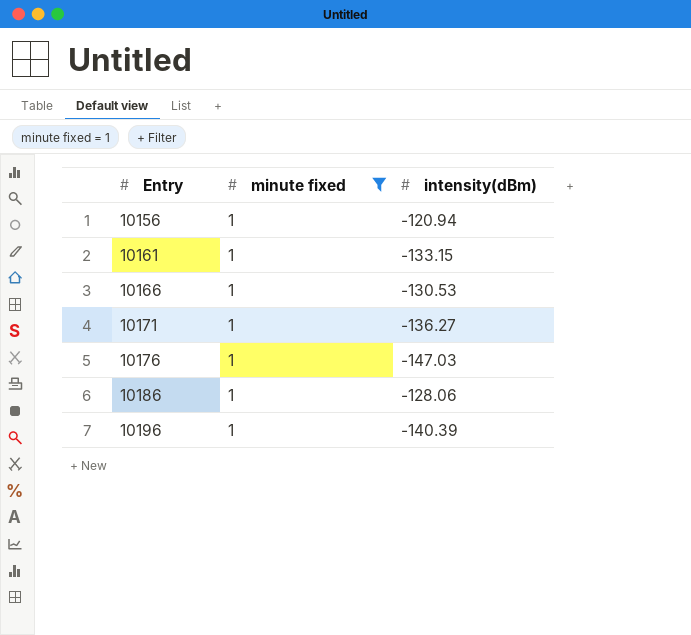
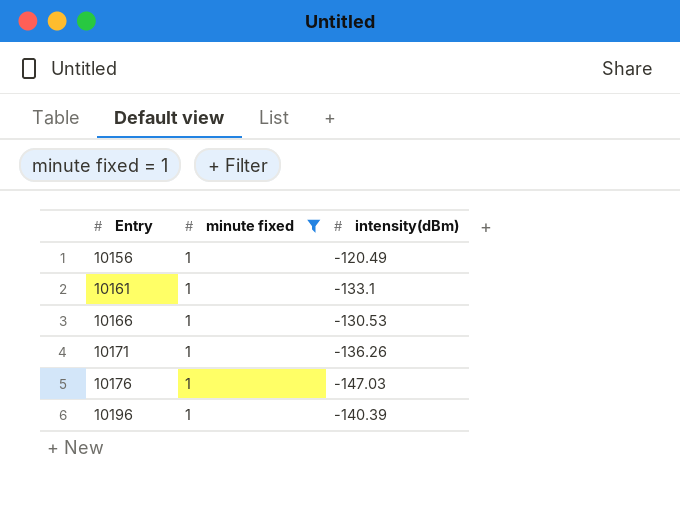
row 10186: 1 | -128.06 -> none
10156 | intensity(dBm): -120.94 -> -120.49
10161 | intensity(dBm): -133.15 -> -133.1
10171 | intensity(dBm): -136.27 -> -136.26

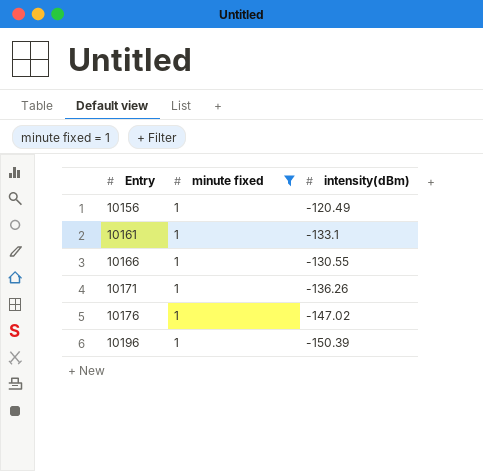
10166 | intensity(dBm): -130.53 -> -130.55
10176 | intensity(dBm): -147.03 -> -147.02
10196 | intensity(dBm): -140.39 -> -150.39

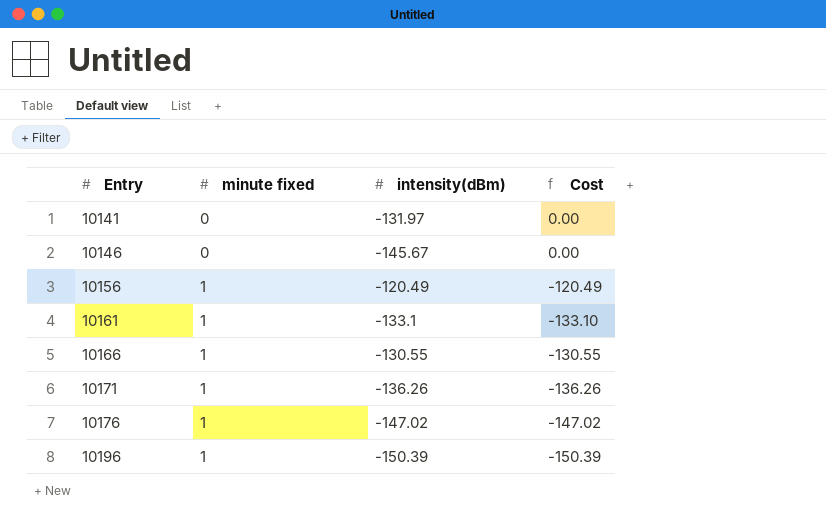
filter: minute fixed = 1 -> none
column Cost | formula: none -> [minute fixed] * [intensity(dBm)]

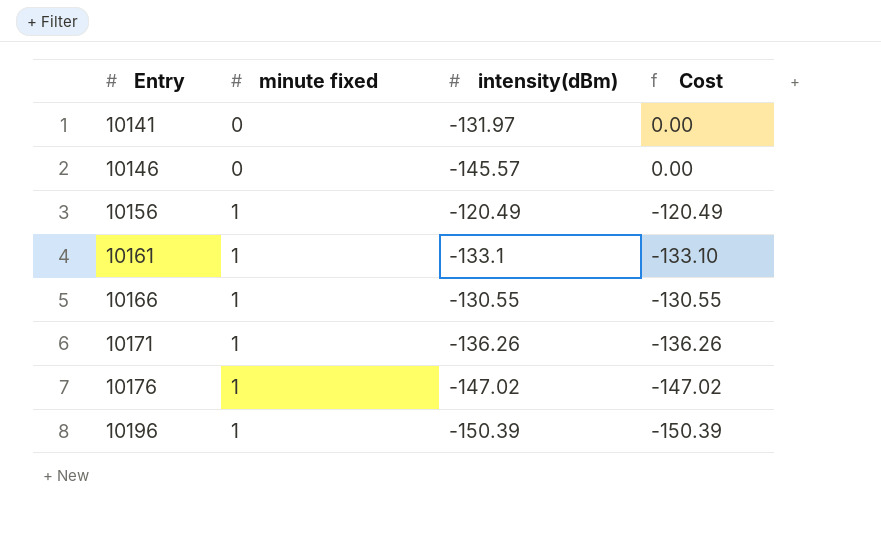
10146 | intensity(dBm): -145.67 -> -145.57

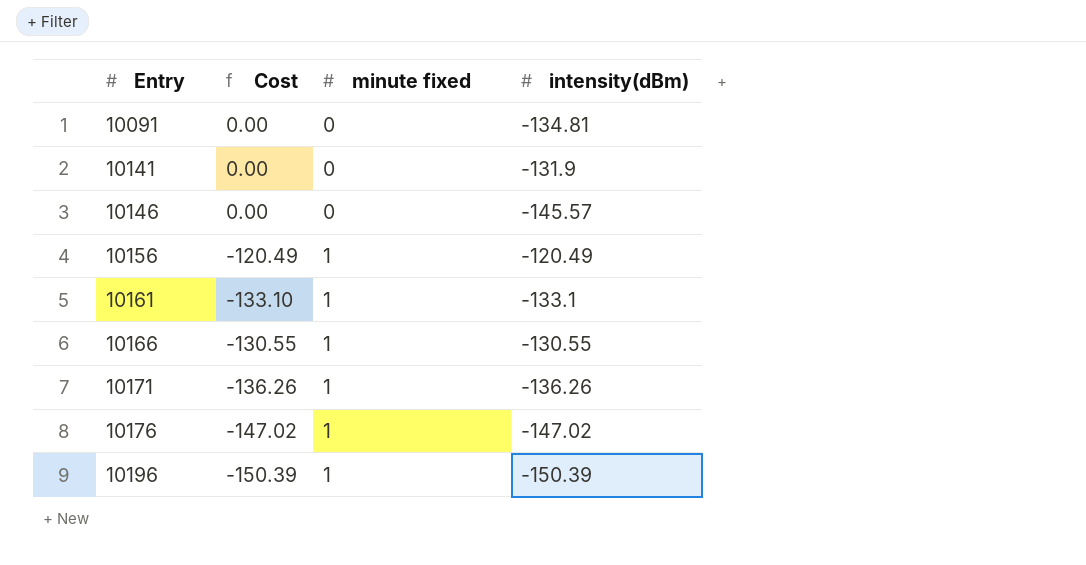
column Cost | position: 4 -> 2
row 10091: none -> 0.00 | 0 | -134.81
10141 | intensity(dBm): -131.97 -> -131.9

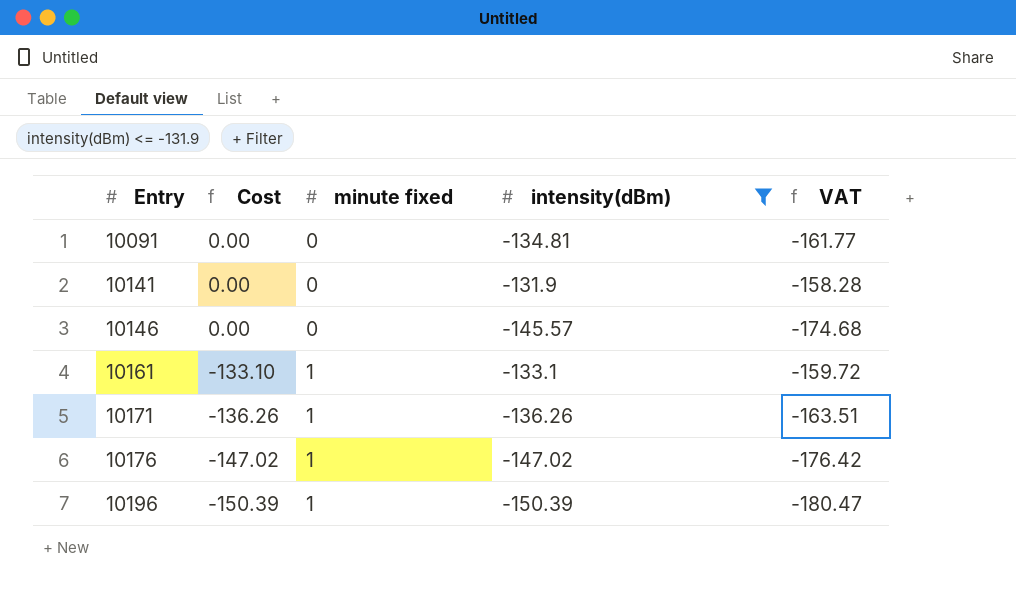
filter: none -> intensity(dBm) <= -131.9
column VAT | formula: none -> [intensity(dBm)] * 1.2

